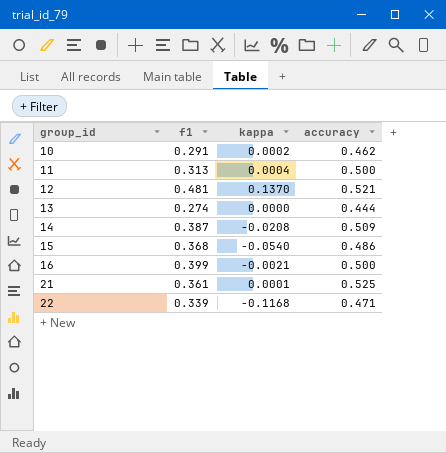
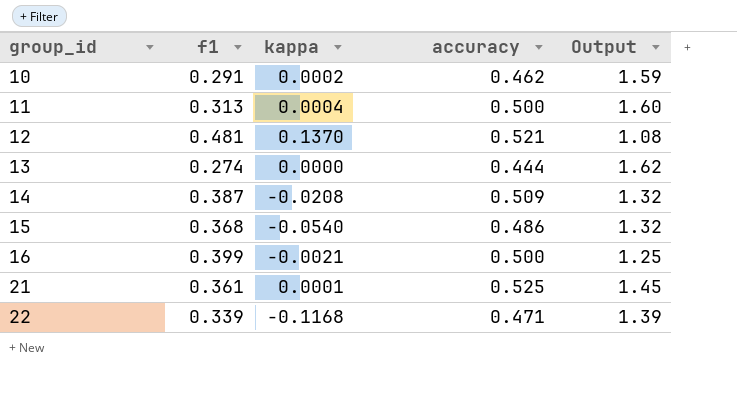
column Output | formula: none -> [accuracy] / [f1]

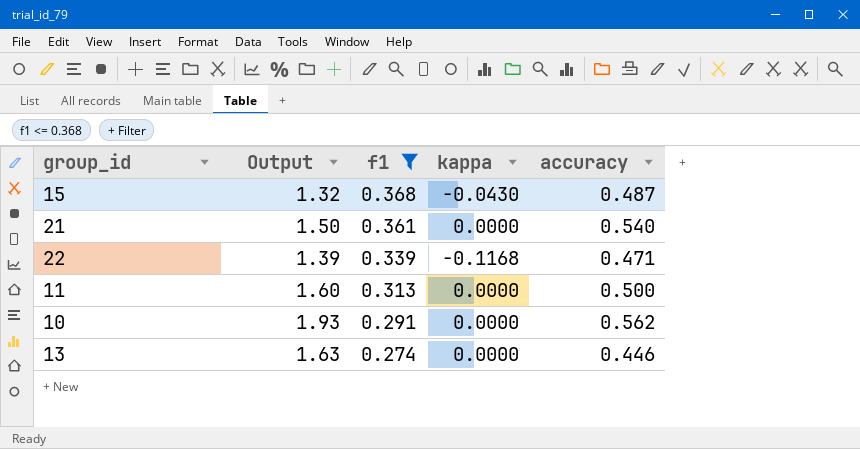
filter: none -> f1 <= 0.368
row order: group_id ascending -> f1 descending
column Output | position: 5 -> 2
15 | kappa: -0.0540 -> -0.0430
15 | accuracy: 0.486 -> 0.487
21 | Output: 1.45 -> 1.50
21 | kappa: 0.0001 -> 0.0000
21 | accuracy: 0.525 -> 0.540
11 | kappa: 0.0004 -> 0.0000
10 | Output: 1.59 -> 1.93
10 | kappa: 0.0002 -> 0.0000
10 | accuracy: 0.462 -> 0.562
13 | Output: 1.62 -> 1.63
13 | accuracy: 0.444 -> 0.446

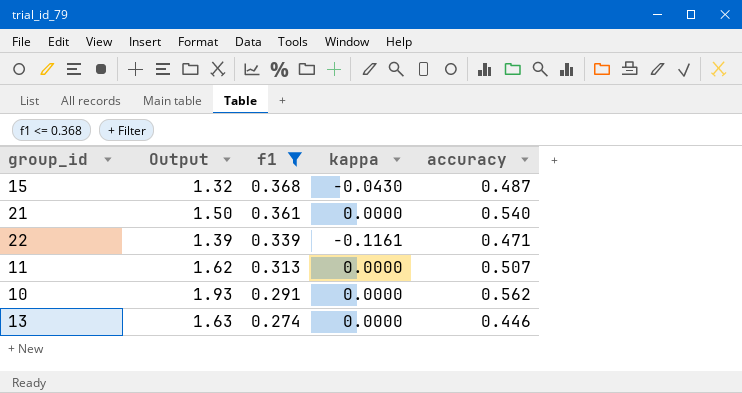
22 | kappa: -0.1168 -> -0.1161
11 | Output: 1.60 -> 1.62
11 | accuracy: 0.500 -> 0.507

